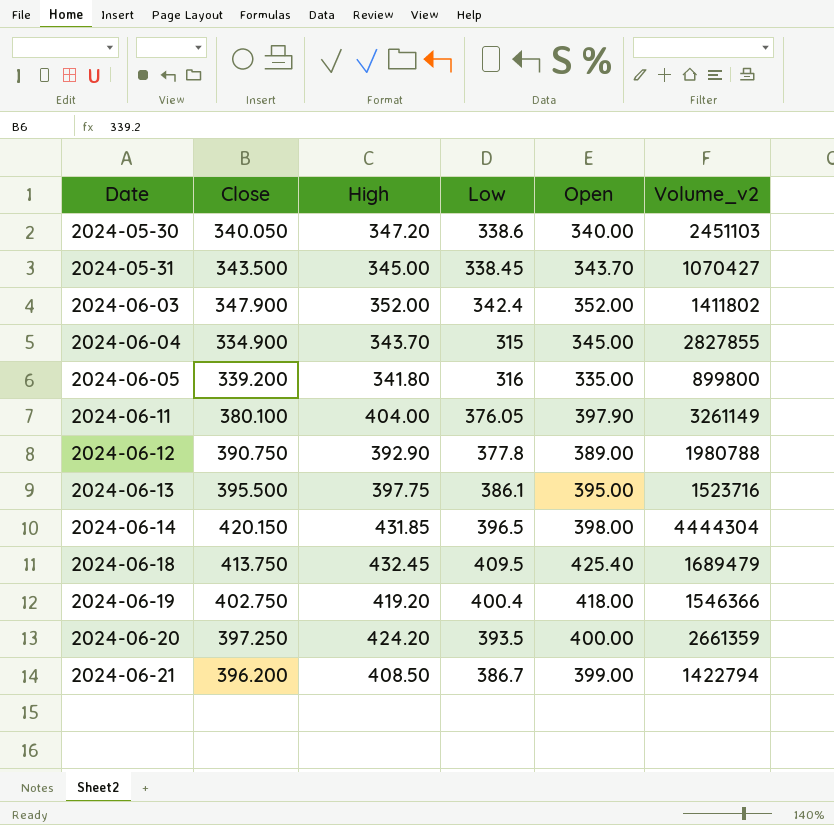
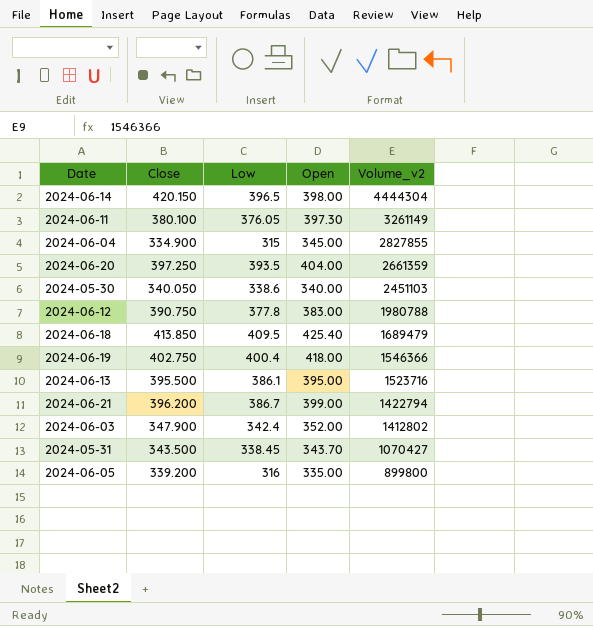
row order: Date ascending -> Volume_v2 descending
column High | position: 3 -> none
2024-06-11 | Open: 397.90 -> 397.30
2024-06-20 | Open: 400.00 -> 404.00
2024-06-12 | Open: 389.00 -> 383.00
2024-06-18 | Close: 413.750 -> 413.850
2024-06-03 | Volume_v2: 1411802 -> 1412802

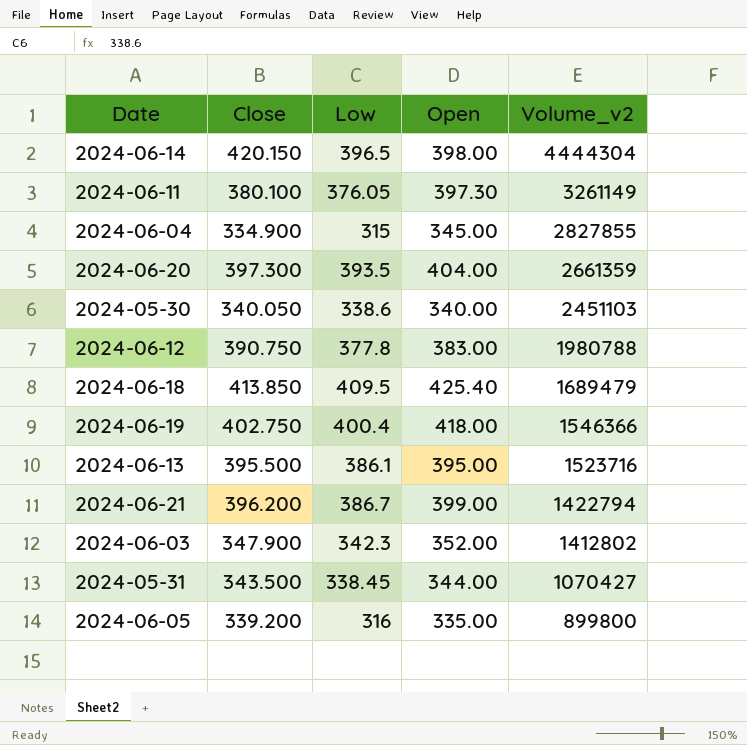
2024-06-20 | Close: 397.250 -> 397.300
2024-06-03 | Low: 342.4 -> 342.3
2024-05-31 | Open: 343.70 -> 344.00

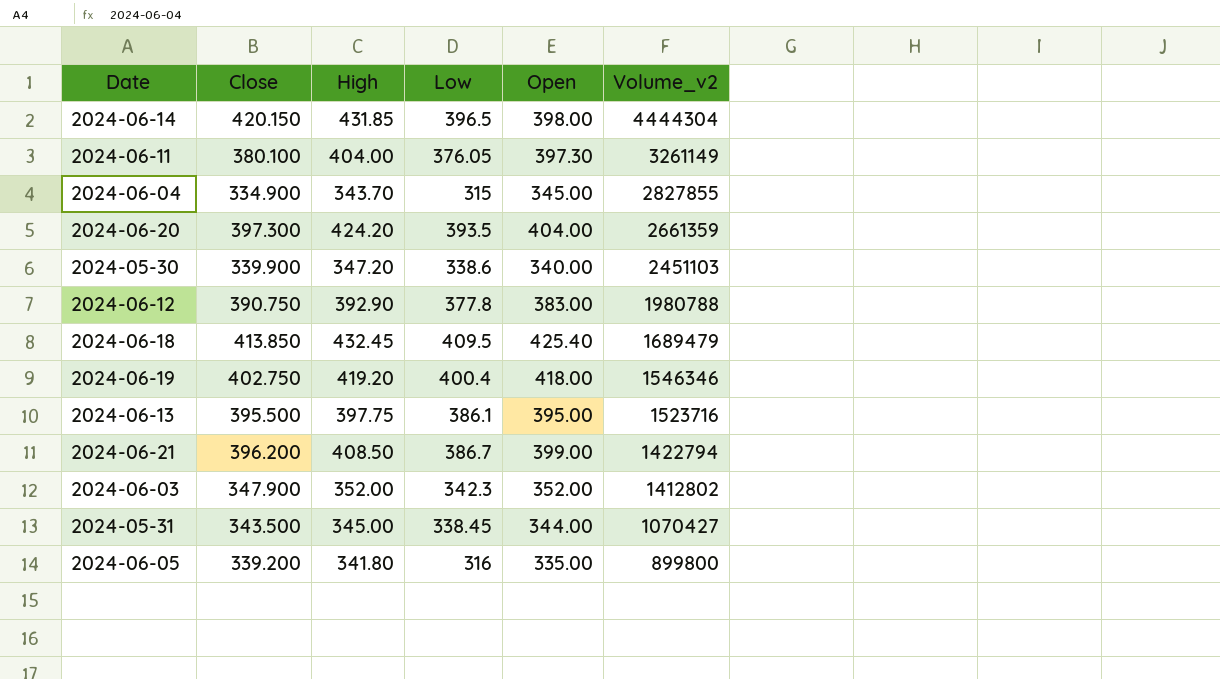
column High | position: none -> 3
2024-05-30 | Close: 340.050 -> 339.900
2024-06-19 | Volume_v2: 1546366 -> 1546346

